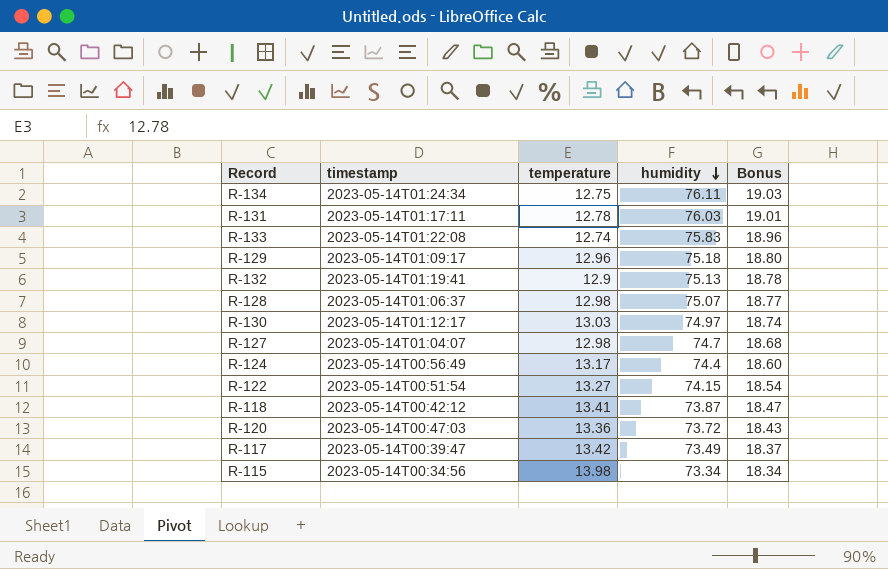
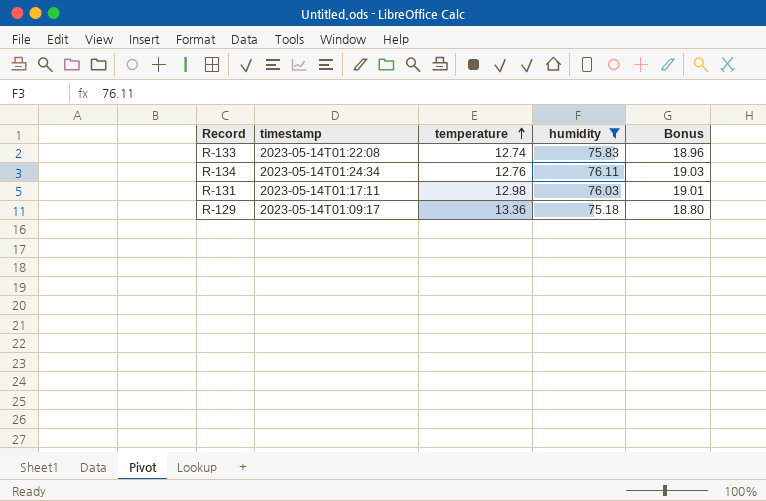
filter: none -> humidity >= 75.18
row order: humidity descending -> temperature ascending
R-134 | temperature: 12.75 -> 12.76
R-131 | temperature: 12.78 -> 12.98
R-129 | temperature: 12.96 -> 13.36

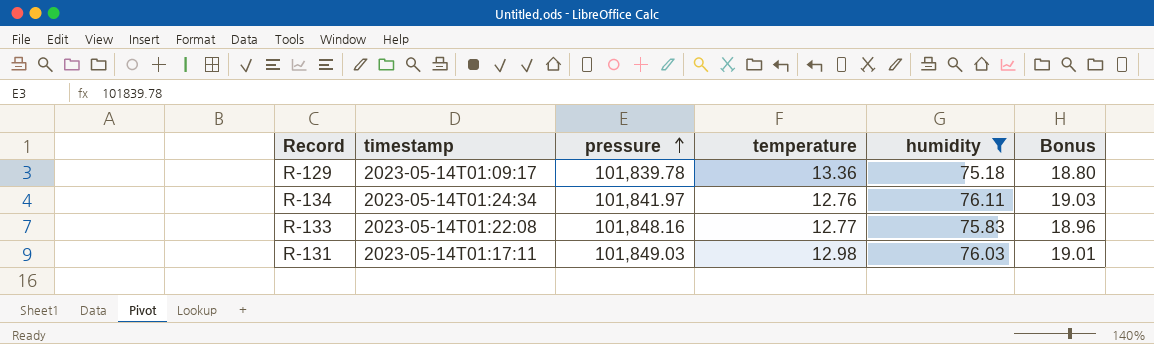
row order: temperature ascending -> pressure ascending
column pressure | position: none -> 3
R-133 | temperature: 12.74 -> 12.77

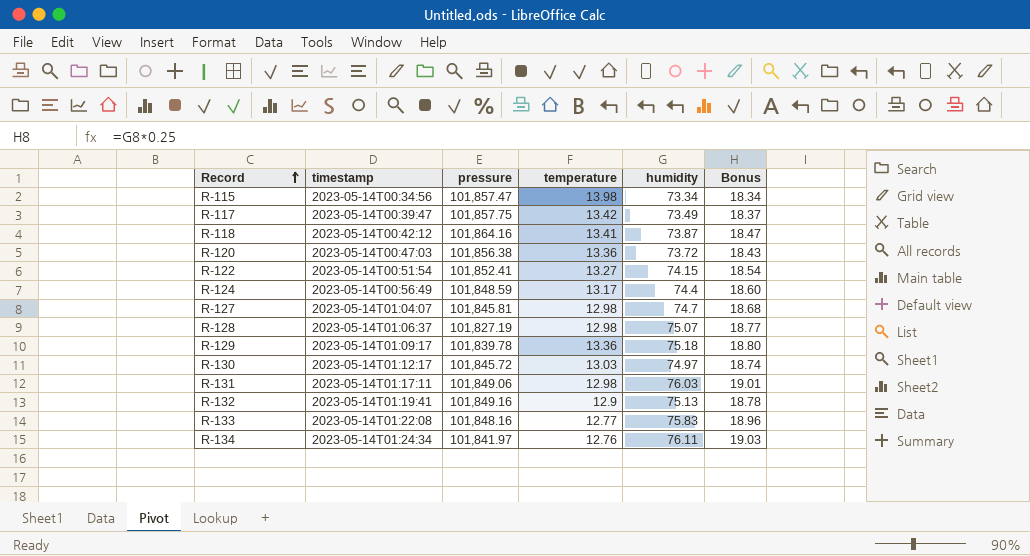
filter: humidity >= 75.18 -> none
row order: pressure ascending -> Record ascending
R-131 | pressure: 101,849.03 -> 101,849.06

